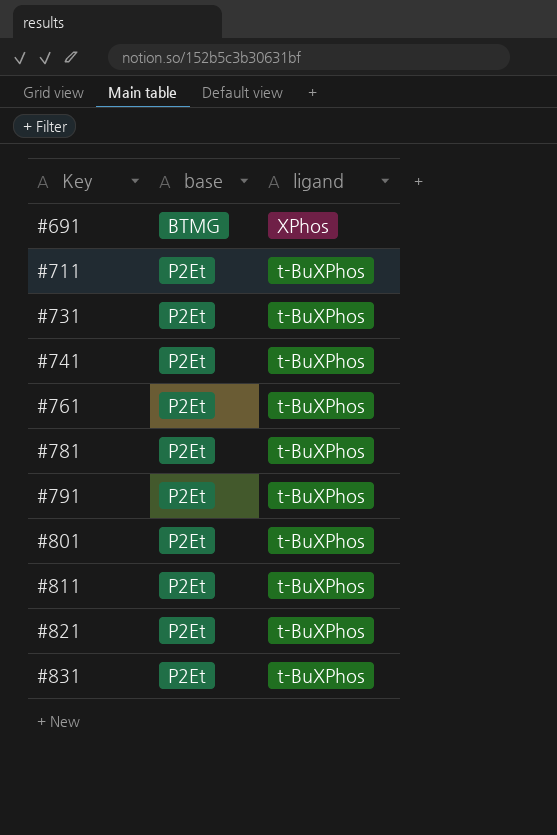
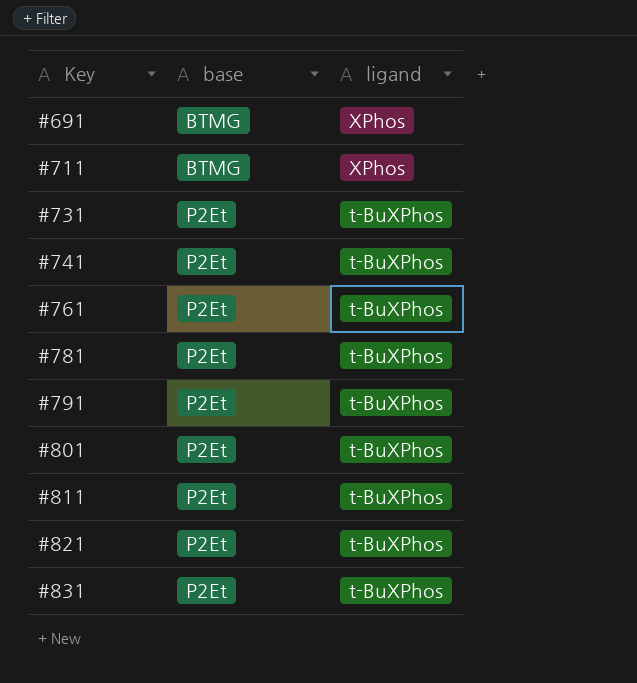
#711 | base: P2Et -> BTMG
#711 | ligand: t-BuXPhos -> XPhos

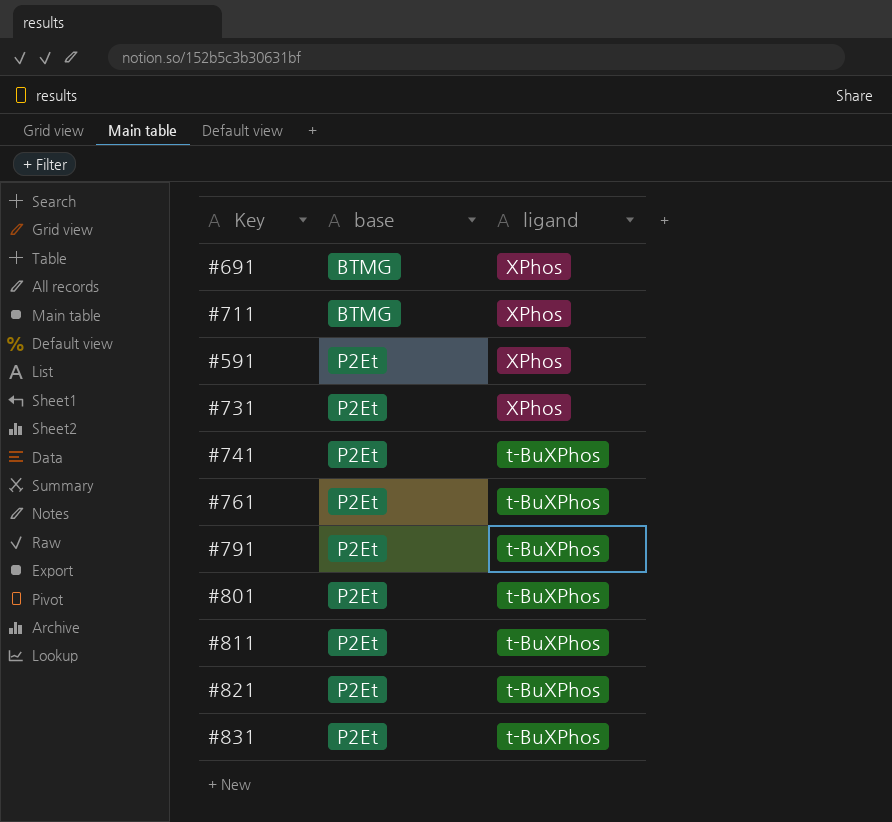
row #781: P2Et | t-BuXPhos -> none
row #591: none -> P2Et | XPhos
#731 | ligand: t-BuXPhos -> XPhos

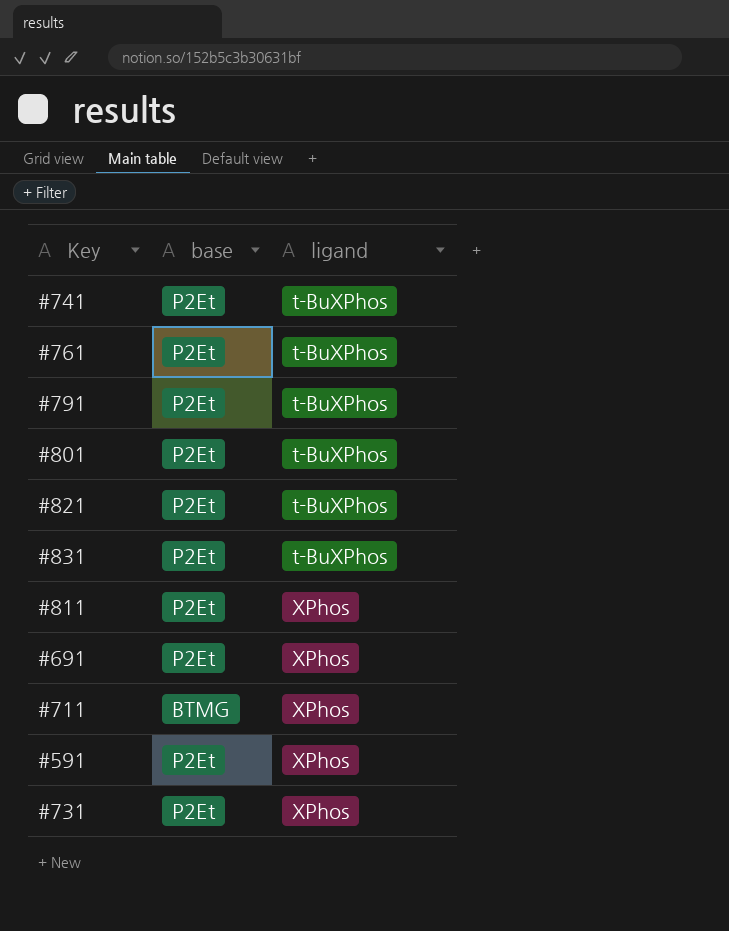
row order: base ascending -> ligand ascending
#811 | ligand: t-BuXPhos -> XPhos
#691 | base: BTMG -> P2Et

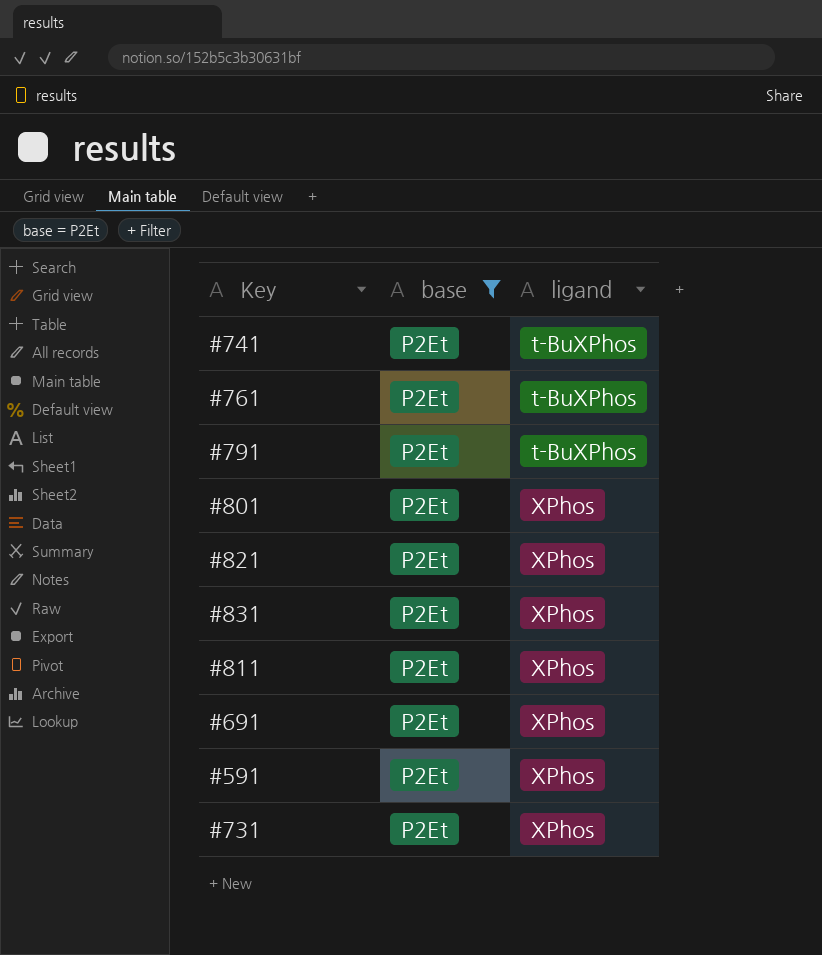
filter: none -> base = P2Et
#801 | ligand: t-BuXPhos -> XPhos
#821 | ligand: t-BuXPhos -> XPhos
#831 | ligand: t-BuXPhos -> XPhos

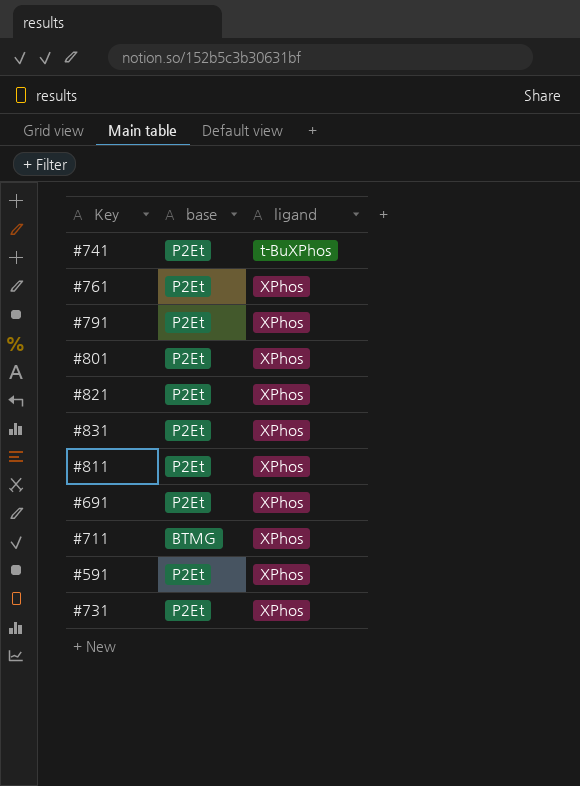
filter: base = P2Et -> none
#761 | ligand: t-BuXPhos -> XPhos
#791 | ligand: t-BuXPhos -> XPhos

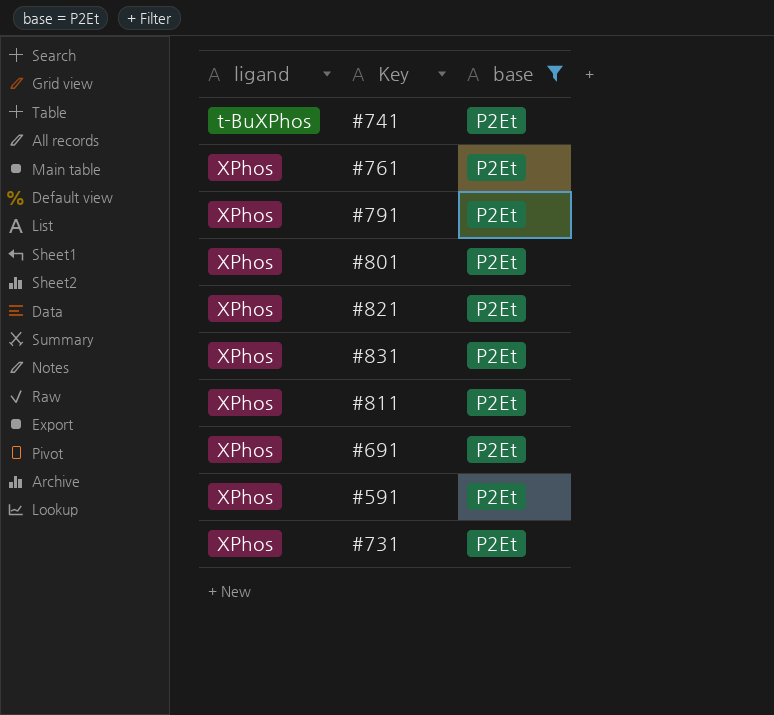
filter: none -> base = P2Et
column ligand | position: 3 -> 1

